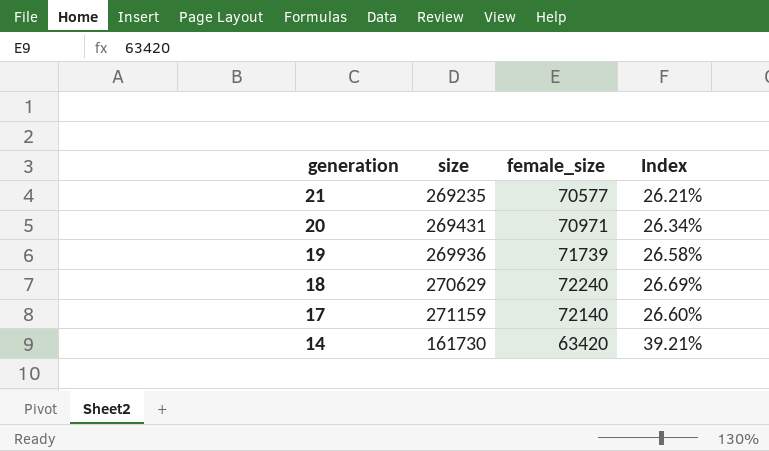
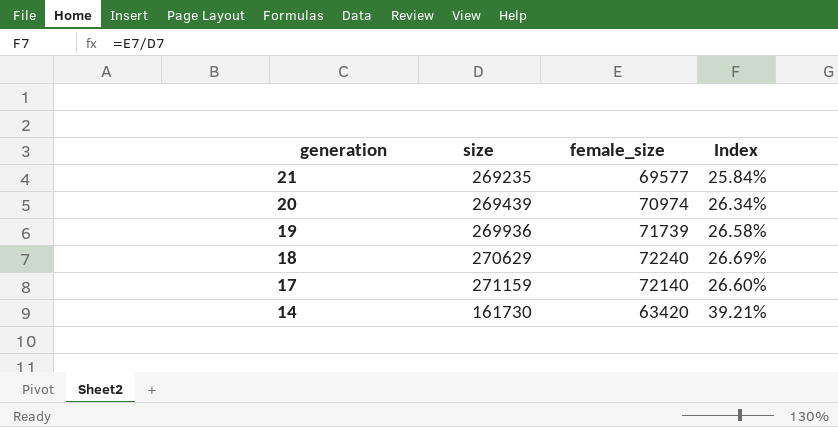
21 | female_size: 70577 -> 69577
21 | Index: 26.21% -> 25.84%
20 | size: 269431 -> 269439
20 | female_size: 70971 -> 70974

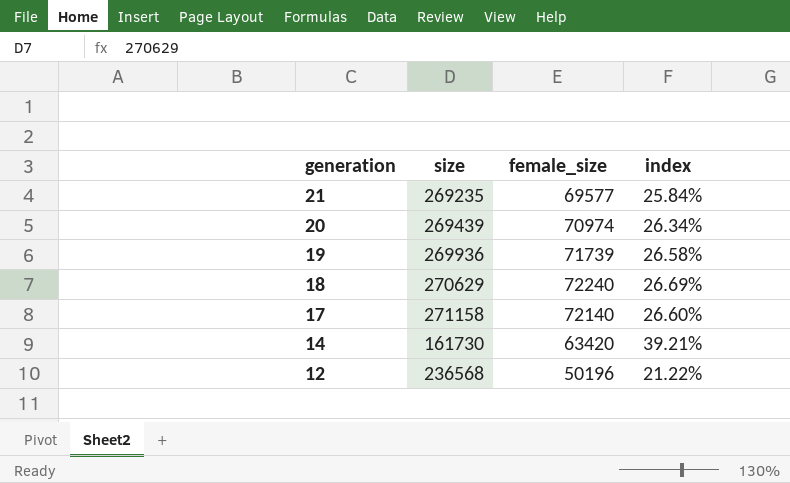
column name: Index -> index
17 | size: 271159 -> 271158
row 12: none -> 236568 | 50196 | 21.22%

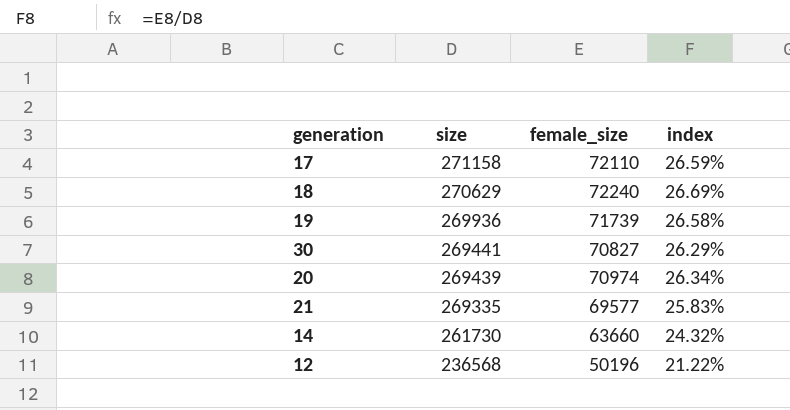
row order: generation descending -> size descending
17 | female_size: 72140 -> 72110
17 | index: 26.60% -> 26.59%
row 30: none -> 269441 | 70827 | 26.29%
21 | size: 269235 -> 269335
21 | index: 25.84% -> 25.83%
14 | size: 161730 -> 261730
14 | female_size: 63420 -> 63660
14 | index: 39.21% -> 24.32%

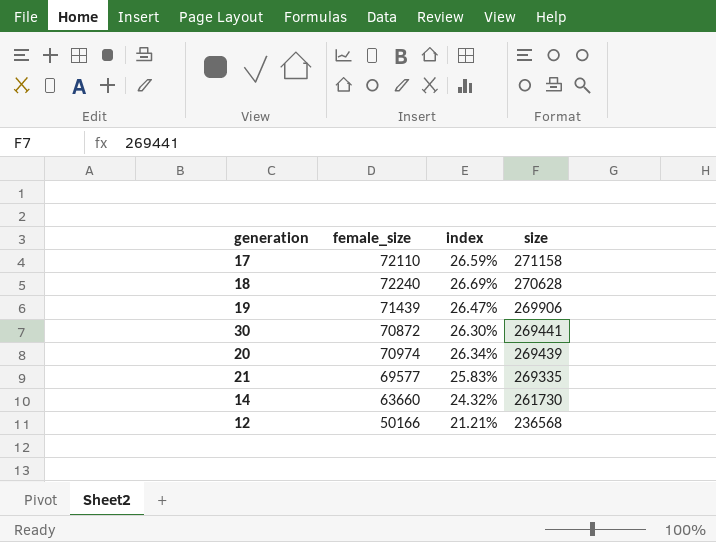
column size | position: 2 -> 4
18 | size: 270629 -> 270628
19 | female_size: 71739 -> 71439
19 | index: 26.58% -> 26.47%
19 | size: 269936 -> 269906
30 | female_size: 70827 -> 70872
30 | index: 26.29% -> 26.30%
12 | female_size: 50196 -> 50166
12 | index: 21.22% -> 21.21%

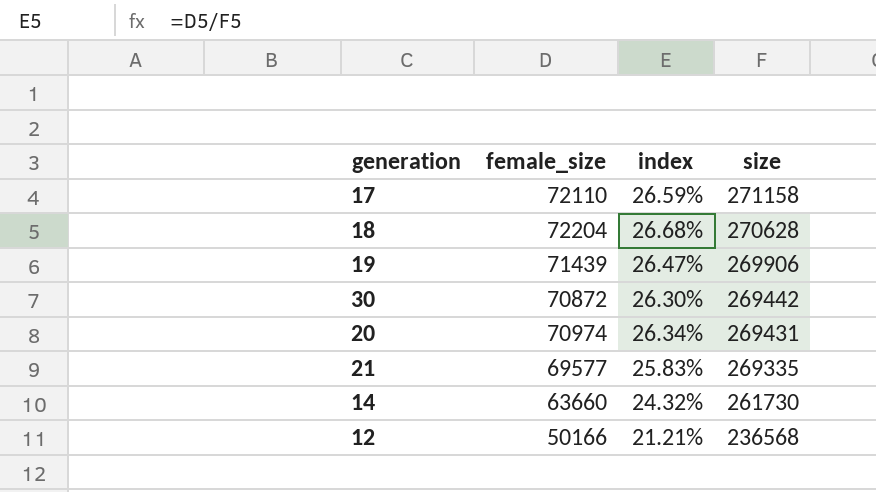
18 | female_size: 72240 -> 72204
18 | index: 26.69% -> 26.68%
30 | size: 269441 -> 269442
20 | size: 269439 -> 269431

